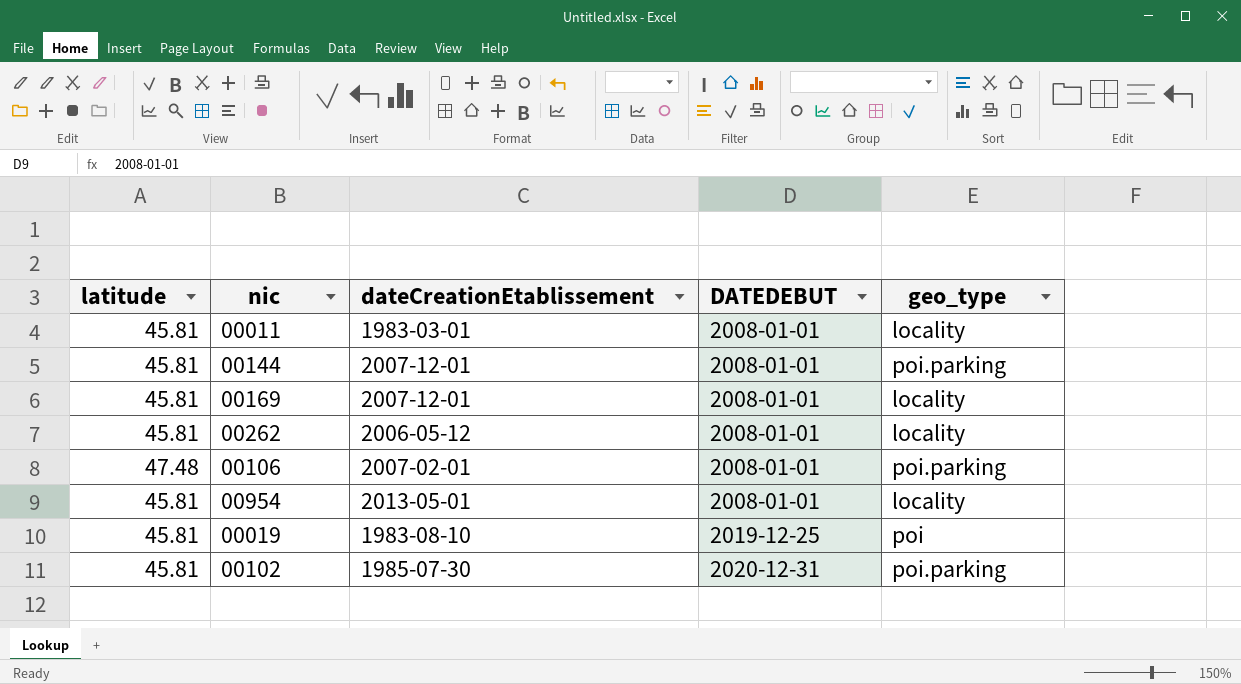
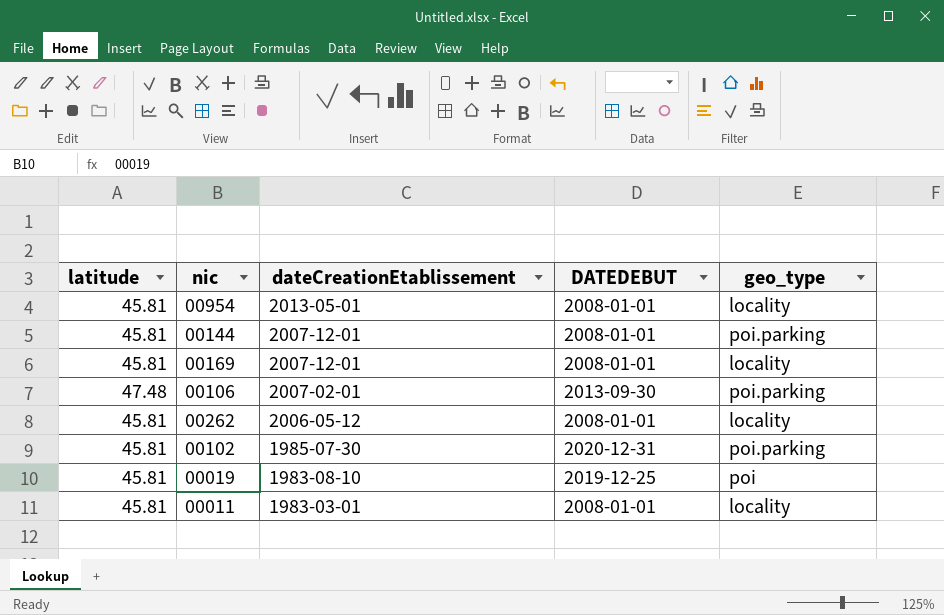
row order: DATEDEBUT ascending -> dateCreationEtablissement descending
00106 | DATEDEBUT: 2008-01-01 -> 2013-09-30

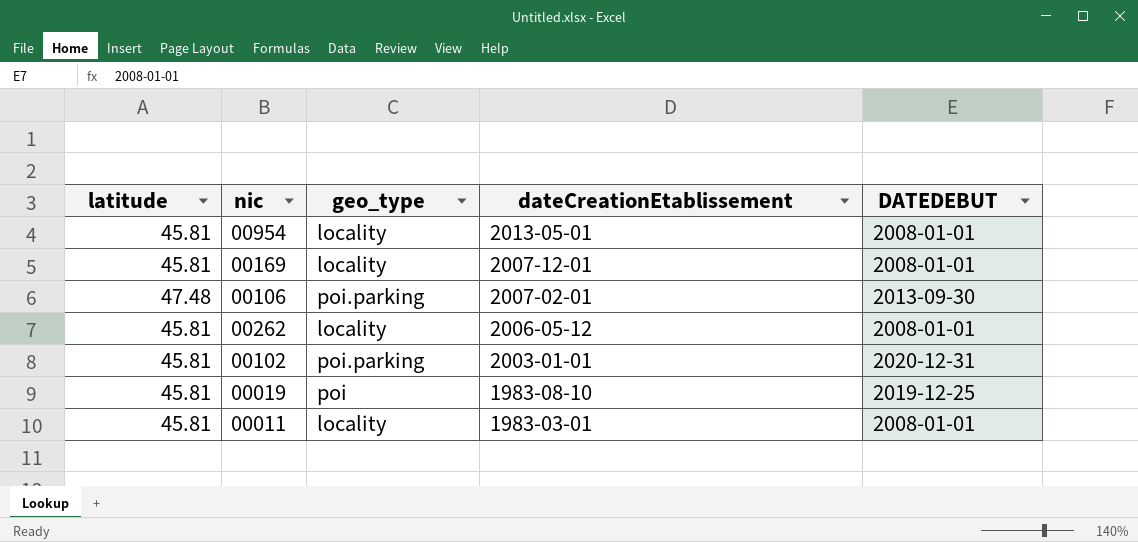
column geo_type | position: 5 -> 3
row 00144: 45.81 | 2007-12-01 | 2008-01-01 | poi.parking -> none
00102 | dateCreationEtablissement: 1985-07-30 -> 2003-01-01

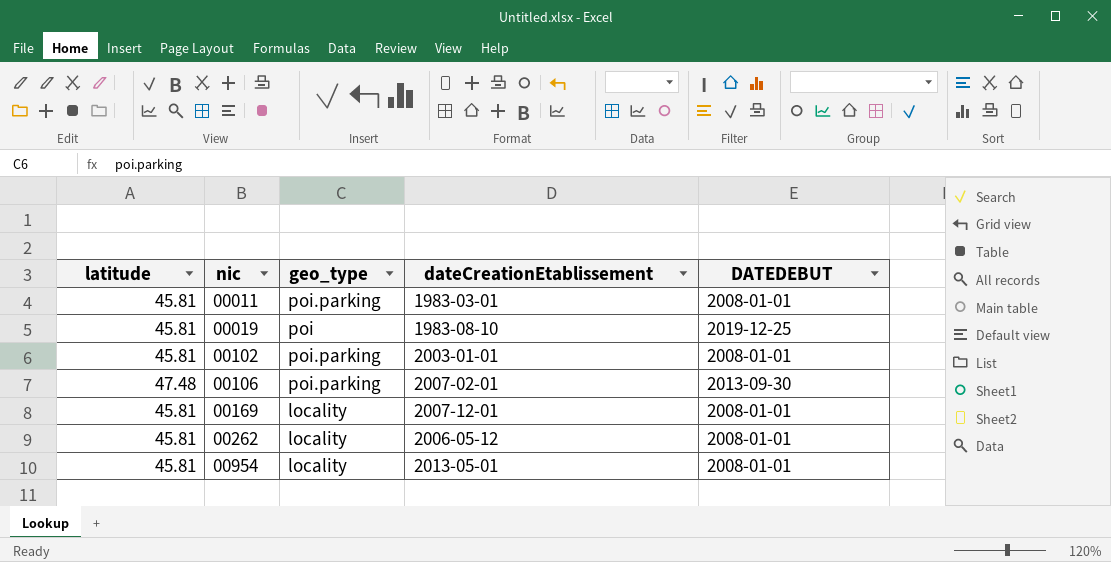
row order: dateCreationEtablissement descending -> nic ascending
00011 | geo_type: locality -> poi.parking
00102 | DATEDEBUT: 2020-12-31 -> 2008-01-01

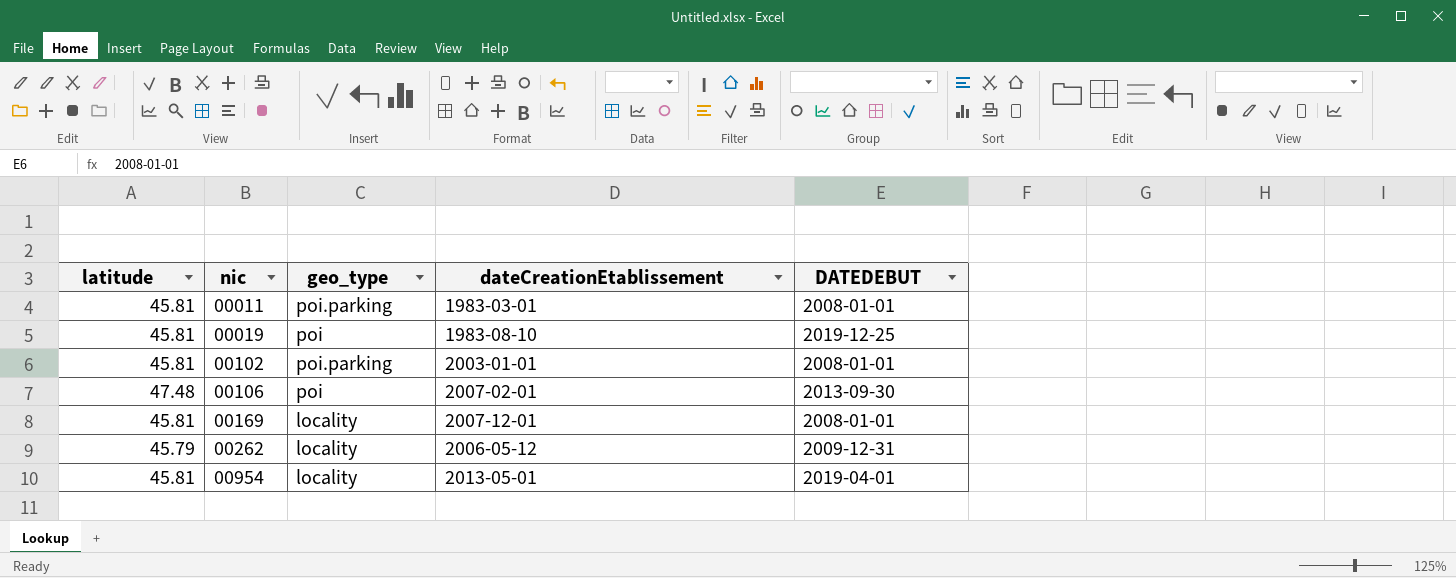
00106 | geo_type: poi.parking -> poi
00262 | latitude: 45.81 -> 45.79
00262 | DATEDEBUT: 2008-01-01 -> 2009-12-31
00954 | DATEDEBUT: 2008-01-01 -> 2019-04-01

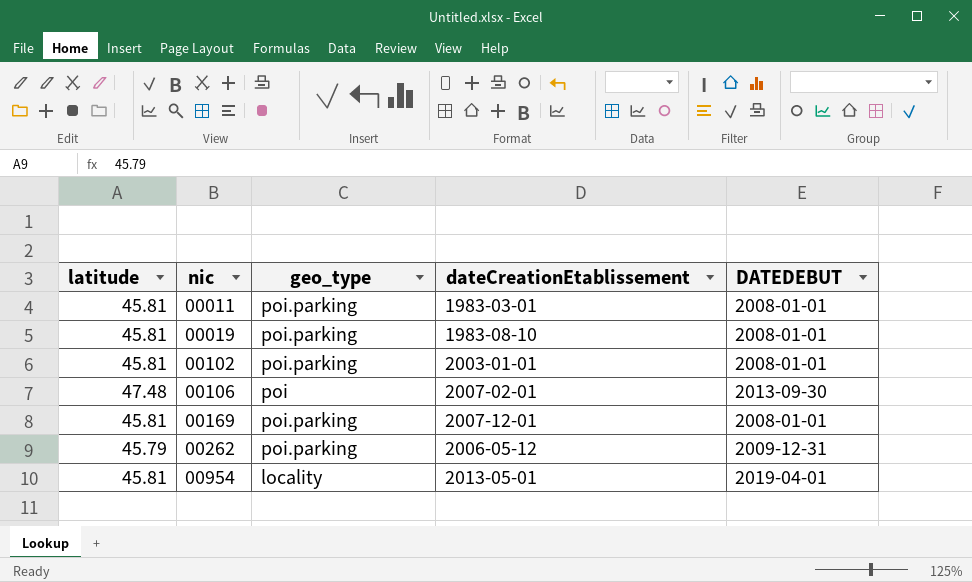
00019 | geo_type: poi -> poi.parking
00019 | DATEDEBUT: 2019-12-25 -> 2008-01-01
00169 | geo_type: locality -> poi.parking
00262 | geo_type: locality -> poi.parking

